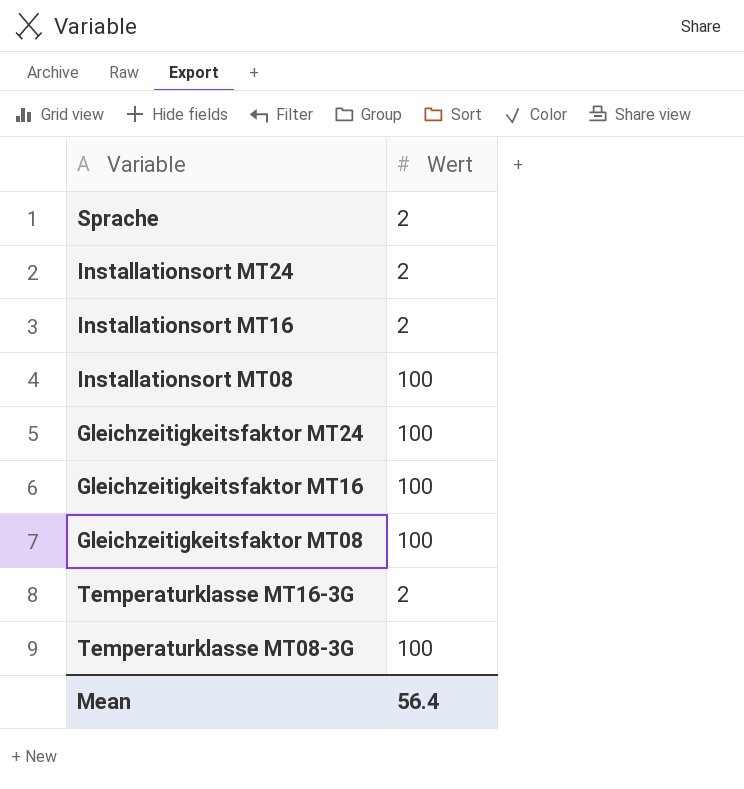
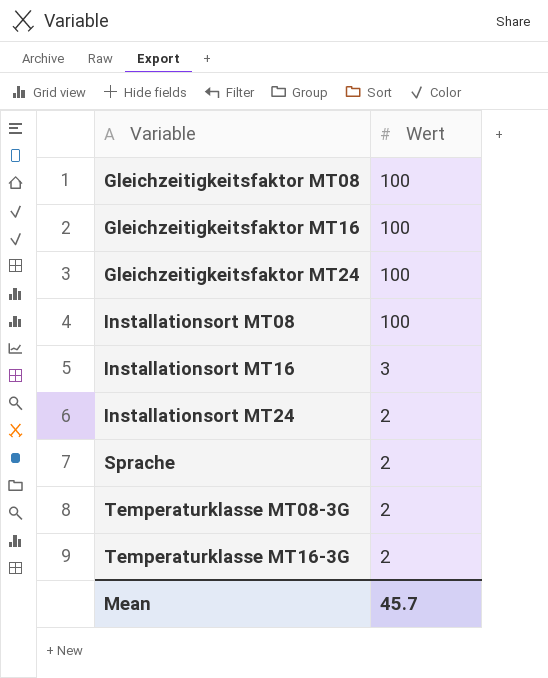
row order: none -> Variable ascending
Installationsort MT16 | Wert: 2 -> 3
Temperaturklasse MT08-3G | Wert: 100 -> 2
Mean | Wert: 56.4 -> 45.7

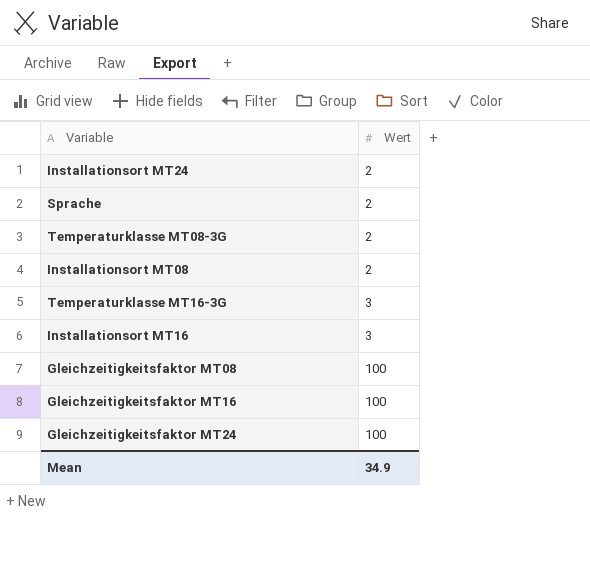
row order: Variable ascending -> Wert ascending
Installationsort MT08 | Wert: 100 -> 2
Temperaturklasse MT16-3G | Wert: 2 -> 3
Mean | Wert: 45.7 -> 34.9

